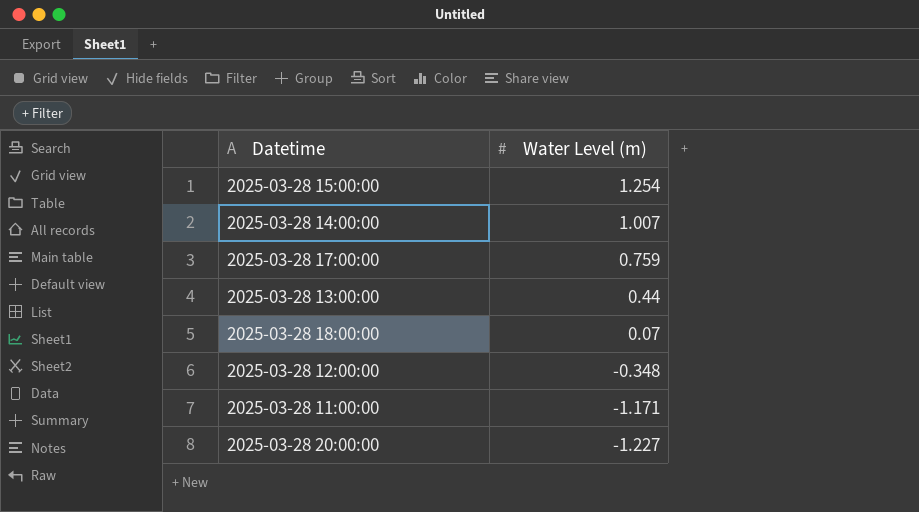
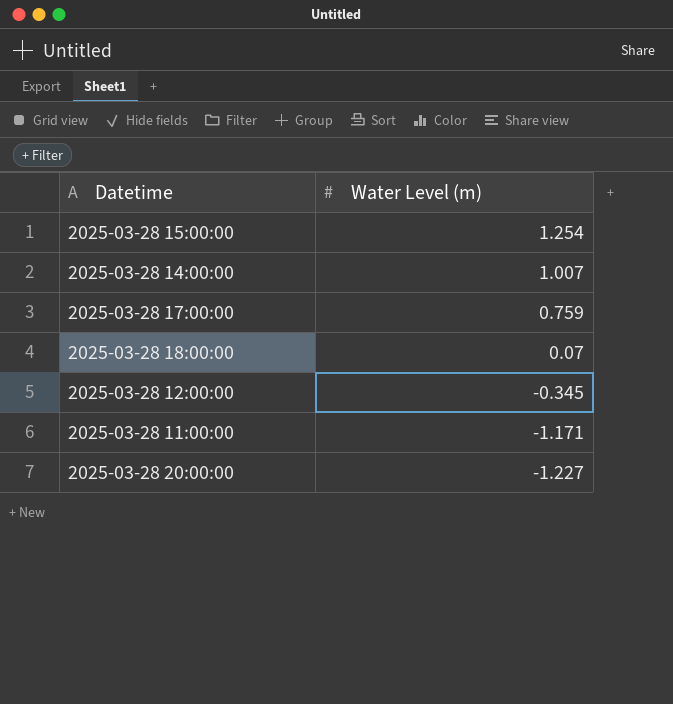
row 2025-03-28 13:00:00: 0.44 -> none
2025-03-28 12:00:00 | Water Level (m): -0.348 -> -0.345

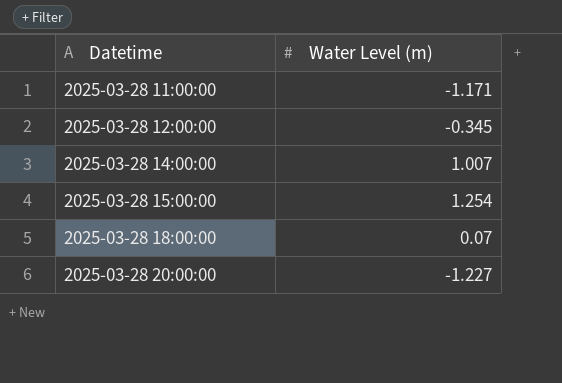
row order: Water Level (m) descending -> Datetime ascending
row 2025-03-28 17:00:00: 0.759 -> none

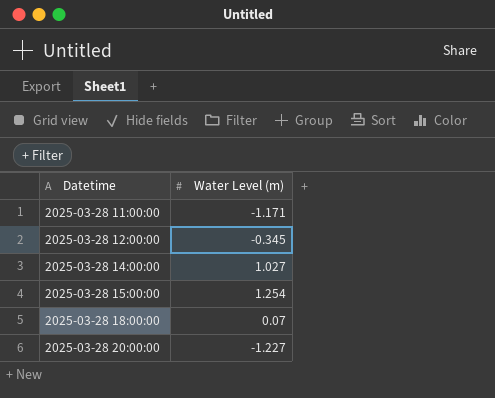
2025-03-28 14:00:00 | Water Level (m): 1.007 -> 1.027

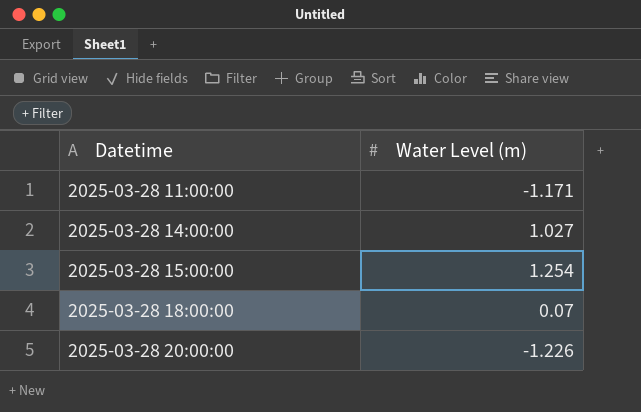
row 2025-03-28 12:00:00: -0.345 -> none
2025-03-28 20:00:00 | Water Level (m): -1.227 -> -1.226

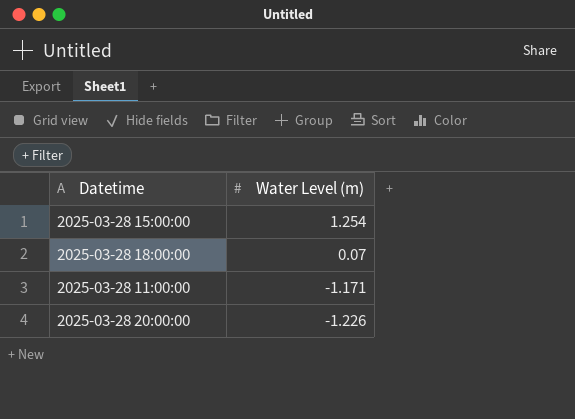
row order: Datetime ascending -> Water Level (m) descending
row 2025-03-28 14:00:00: 1.027 -> none

